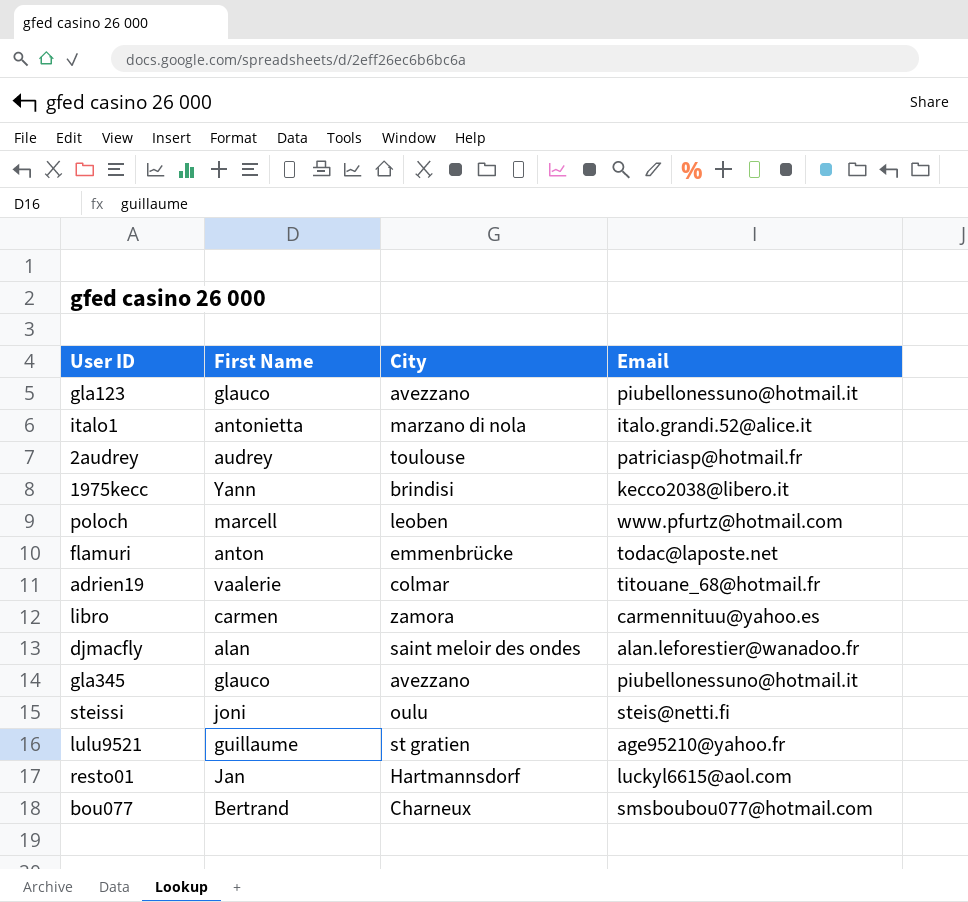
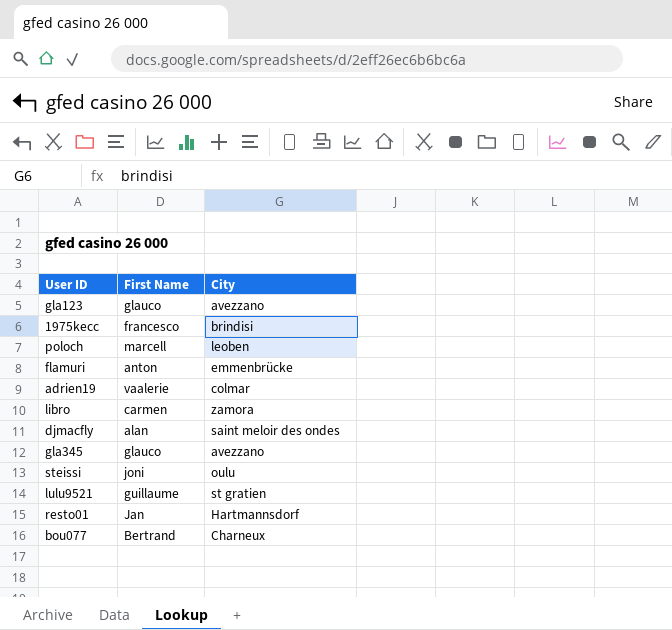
column Email | position: 4 -> none
row italo1: antonietta | marzano di nola | italo.grandi.52@alice.it -> none
row 2audrey: audrey | toulouse | patriciasp@hotmail.fr -> none
1975kecc | First Name: Yann -> francesco

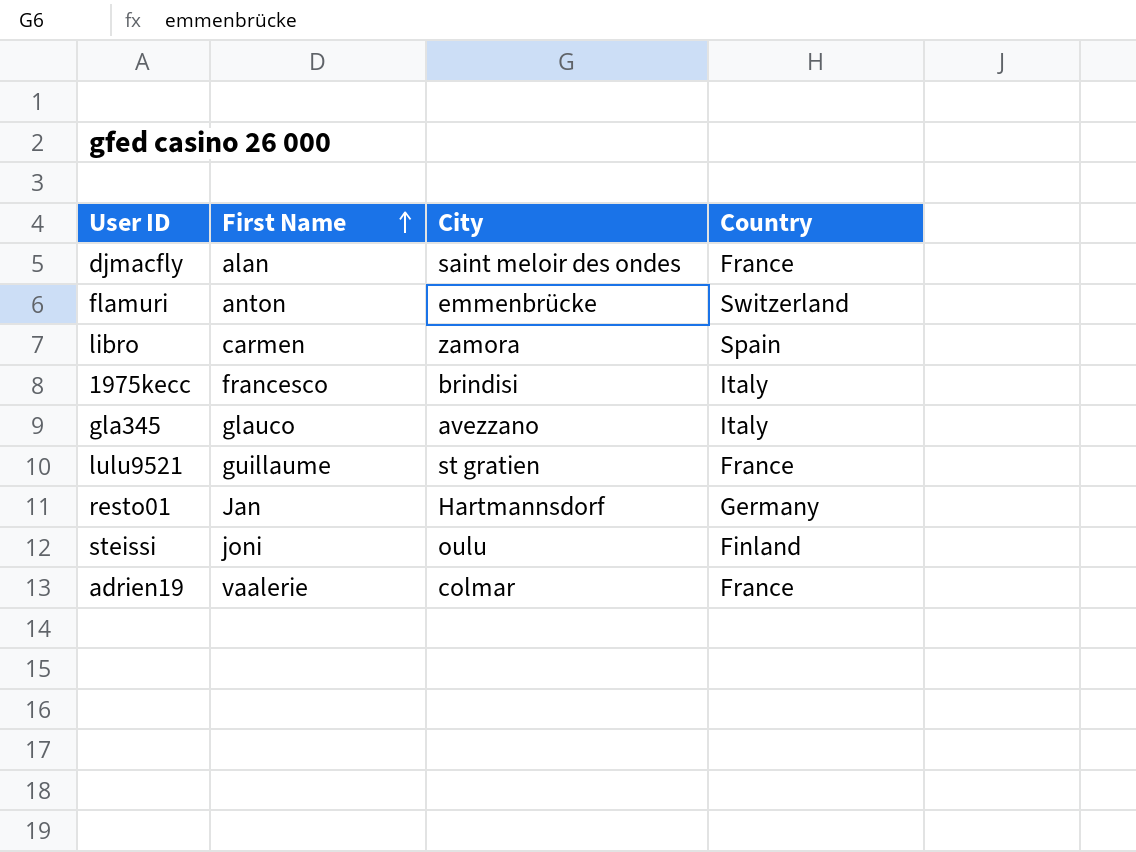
row order: none -> First Name ascending
column Country | position: none -> 4
row gla123: glauco | avezzano -> none
row poloch: marcell | leoben -> none
row bou077: Bertrand | Charneux -> none

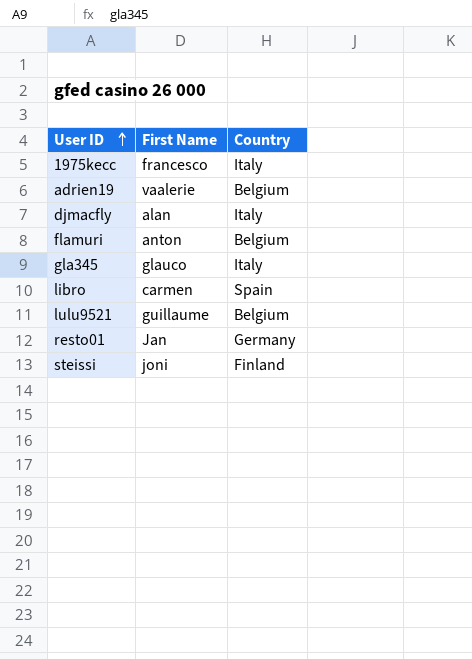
row order: First Name ascending -> User ID ascending
column City | position: 3 -> none
adrien19 | Country: France -> Belgium
djmacfly | Country: France -> Italy
flamuri | Country: Switzerland -> Belgium
lulu9521 | Country: France -> Belgium

